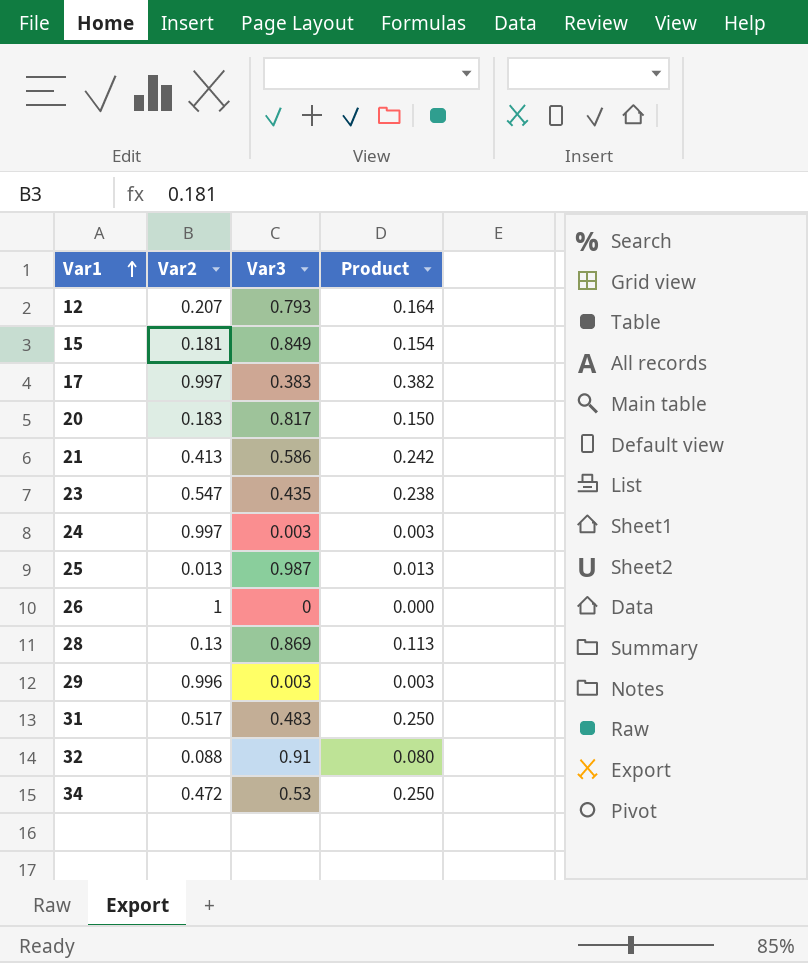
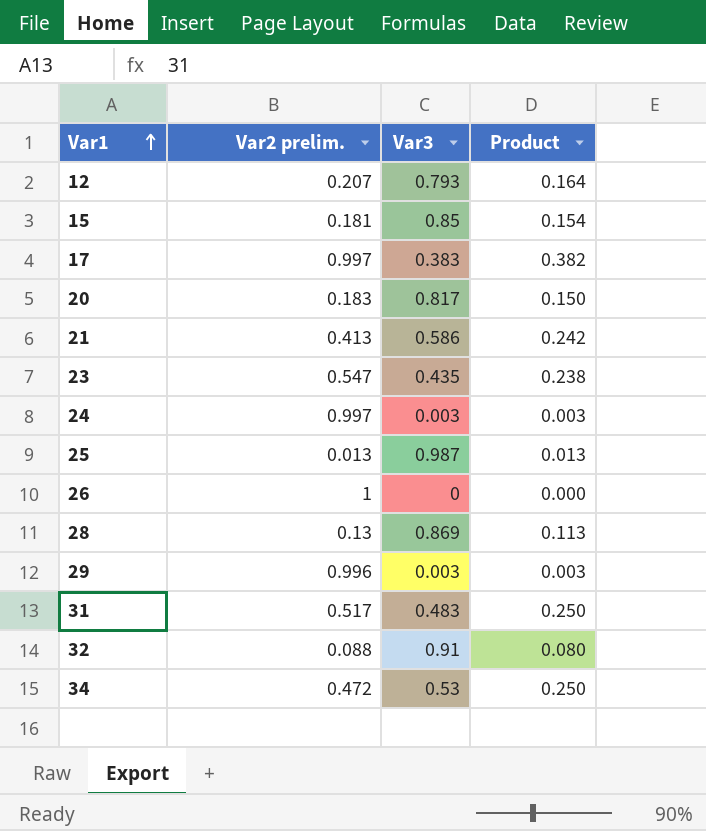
column name: Var2 -> Var2 prelim.
15 | Var3: 0.849 -> 0.85

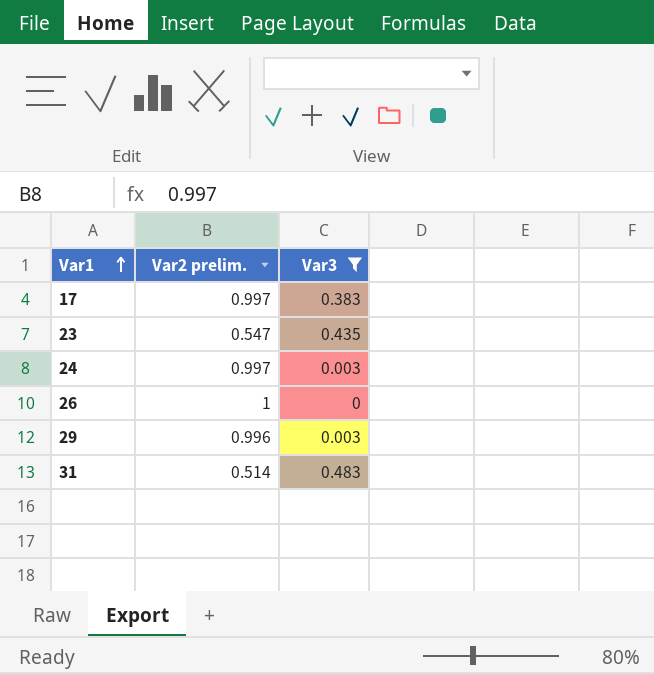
filter: none -> Var3 <= 0.483
column Product | formula: [Var2 prelim.] * [Var3] -> none
31 | Var2 prelim.: 0.517 -> 0.514

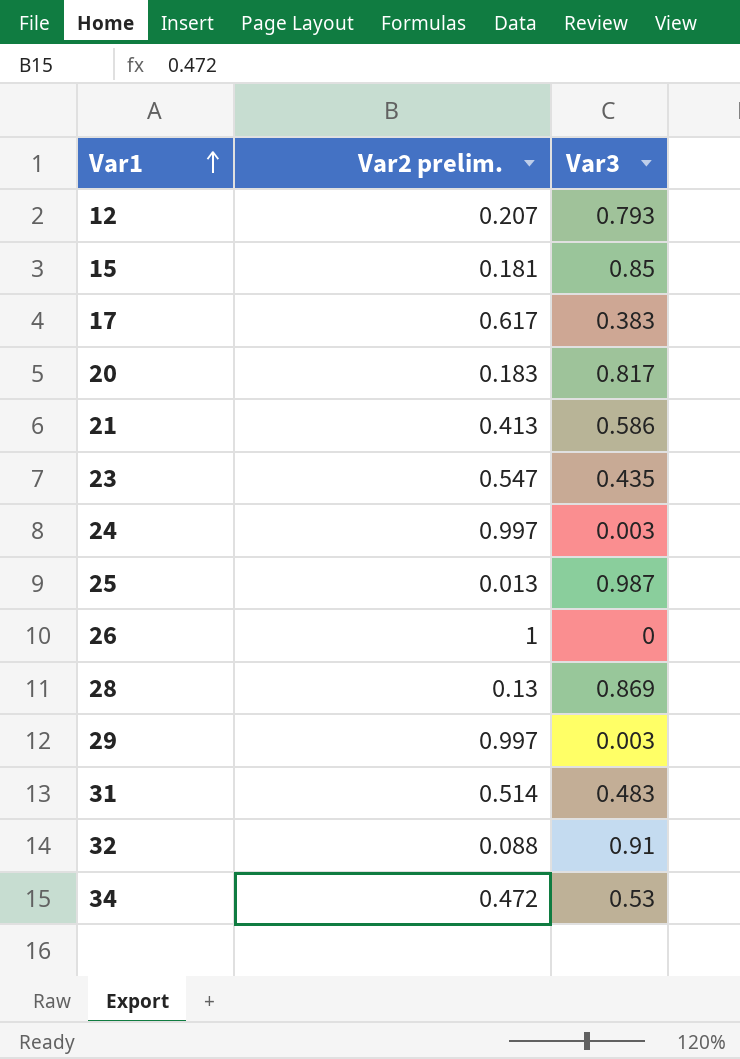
filter: Var3 <= 0.483 -> none
17 | Var2 prelim.: 0.997 -> 0.617
29 | Var2 prelim.: 0.996 -> 0.997

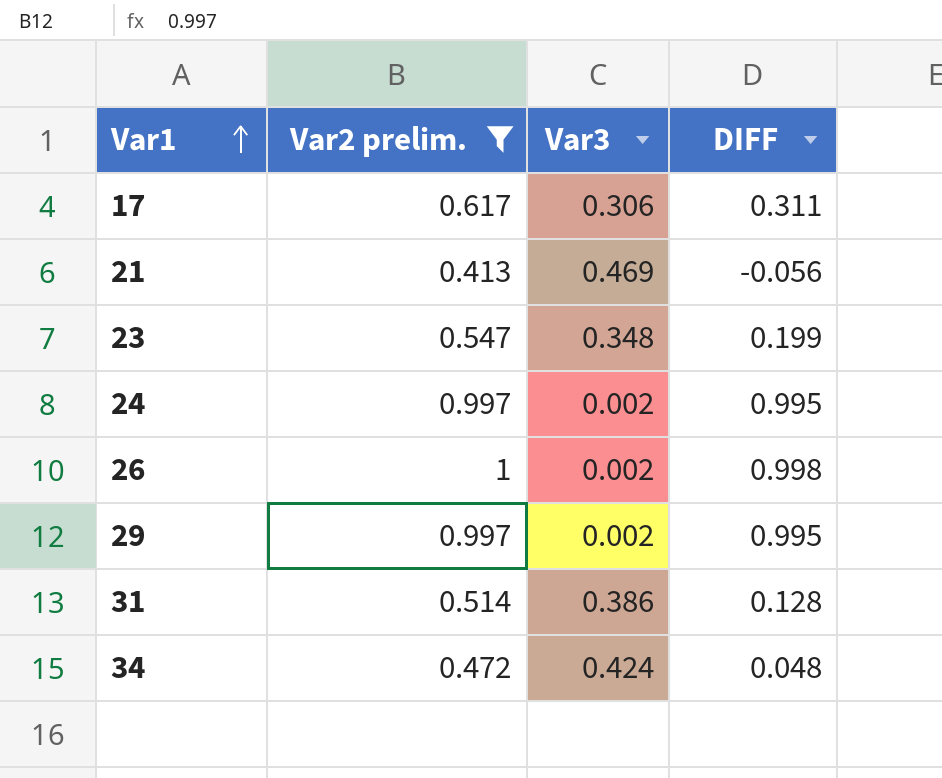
filter: none -> Var2 prelim. >= 0.413
column DIFF | formula: none -> [Var2 prelim.] - [Var3]
17 | Var3: 0.383 -> 0.306
21 | Var3: 0.586 -> 0.469
23 | Var3: 0.435 -> 0.348
24 | Var3: 0.003 -> 0.002
26 | Var3: 0 -> 0.002
29 | Var3: 0.003 -> 0.002
31 | Var3: 0.483 -> 0.386
34 | Var3: 0.53 -> 0.424

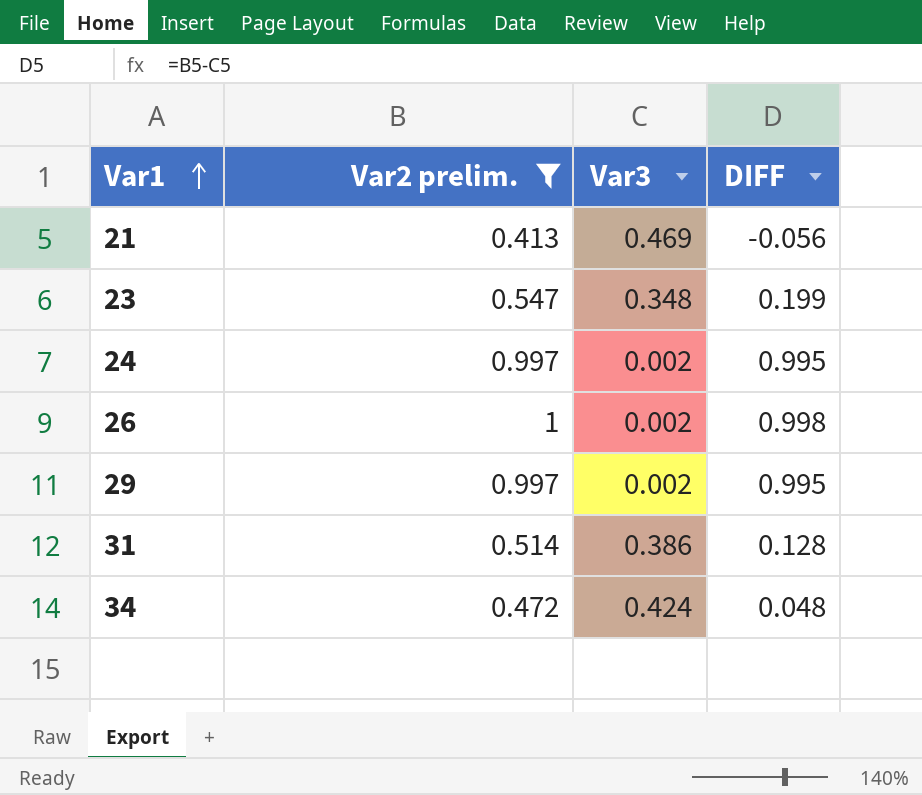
row 17: 0.617 | 0.306 | 0.311 -> none

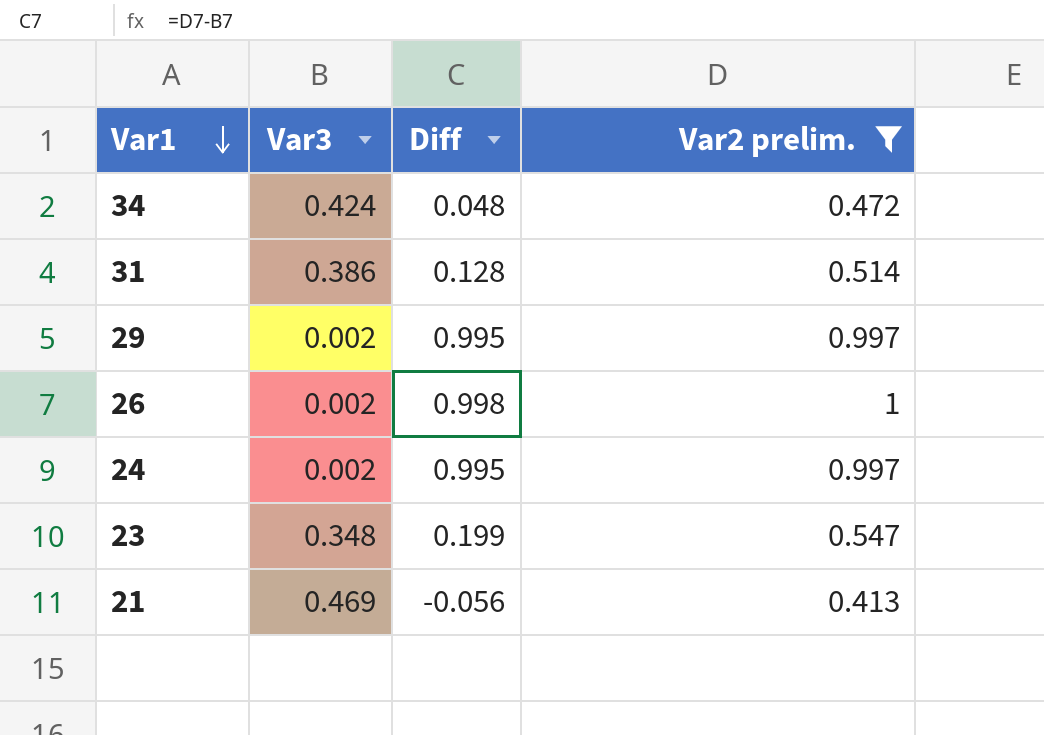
row order: Var1 ascending -> Var1 descending
column name: DIFF -> Diff
column Var2 prelim. | position: 2 -> 4

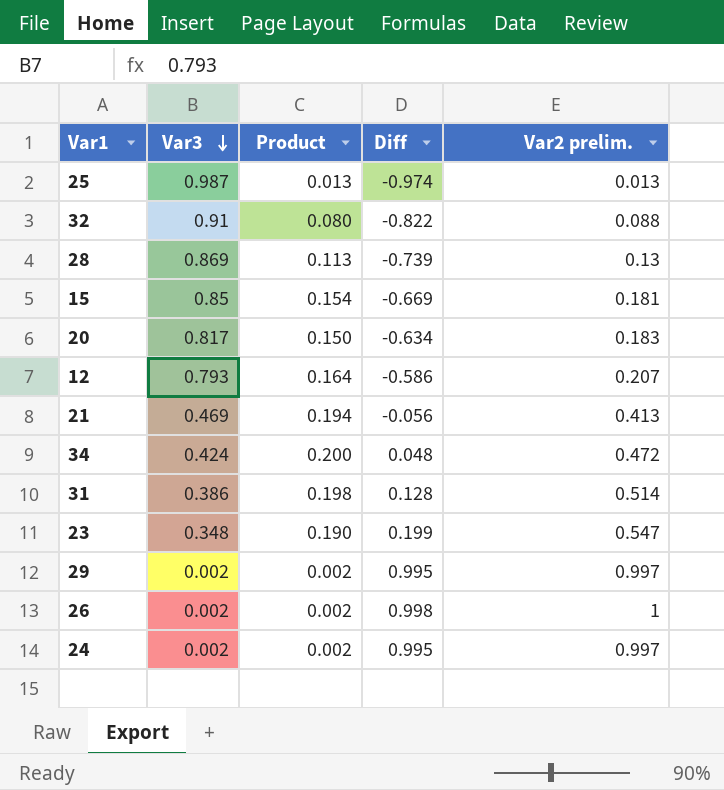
filter: Var2 prelim. >= 0.413 -> none
row order: Var1 descending -> Var3 descending
column Product | formula: none -> [Var3] * [Var2 prelim.]

